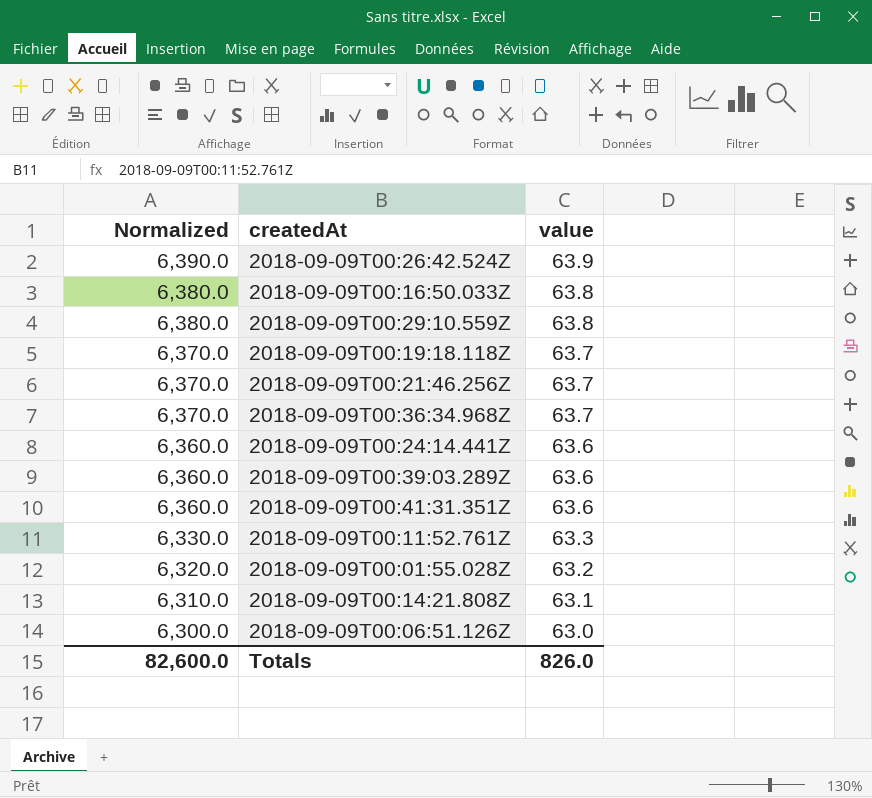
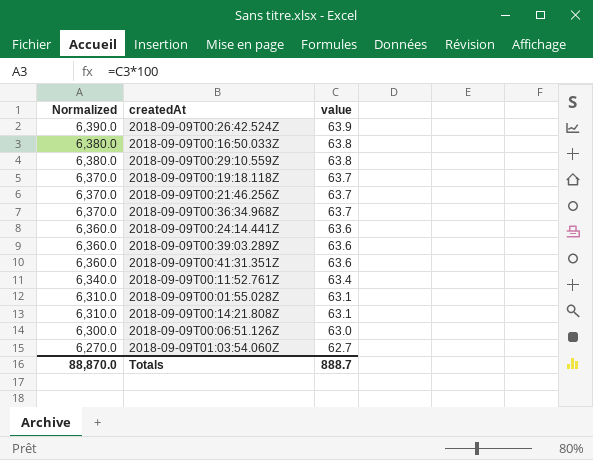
2018-09-09T00:11:52.761Z | Normalized: 6,330.0 -> 6,340.0
2018-09-09T00:11:52.761Z | value: 63.3 -> 63.4
2018-09-09T00:01:55.028Z | Normalized: 6,320.0 -> 6,310.0
2018-09-09T00:01:55.028Z | value: 63.2 -> 63.1
row 2018-09-09T01:03:54.060Z: none -> 6,270.0 | 62.7
Totals | Normalized: 82,600.0 -> 88,870.0
Totals | value: 826.0 -> 888.7

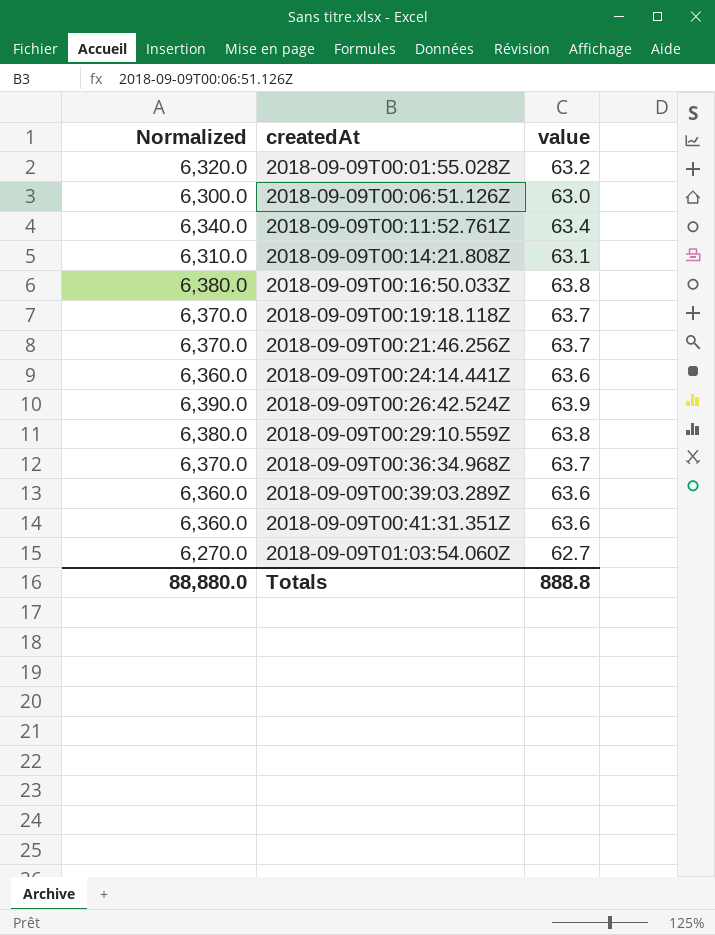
row order: Normalized descending -> createdAt ascending
2018-09-09T00:01:55.028Z | Normalized: 6,310.0 -> 6,320.0
2018-09-09T00:01:55.028Z | value: 63.1 -> 63.2
Totals | Normalized: 88,870.0 -> 88,880.0
Totals | value: 888.7 -> 888.8

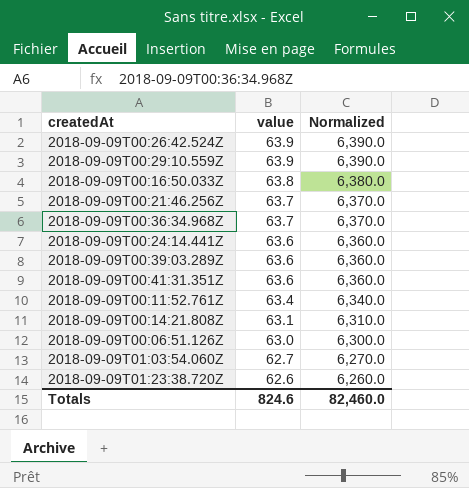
row order: createdAt ascending -> value descending
column Normalized | position: 1 -> 3
row 2018-09-09T00:01:55.028Z: 6,320.0 | 63.2 -> none
row 2018-09-09T00:19:18.118Z: 6,370.0 | 63.7 -> none
2018-09-09T00:29:10.559Z | value: 63.8 -> 63.9
2018-09-09T00:29:10.559Z | Normalized: 6,380.0 -> 6,390.0
row 2018-09-09T01:23:38.720Z: none -> 62.6 | 6,260.0
Totals | value: 888.8 -> 824.6
Totals | Normalized: 88,880.0 -> 82,460.0

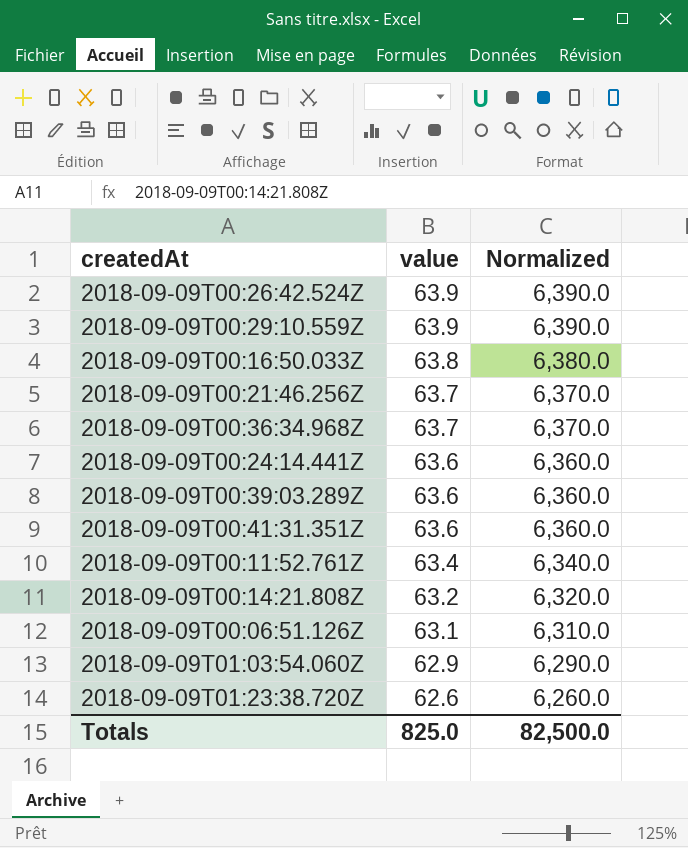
2018-09-09T00:14:21.808Z | value: 63.1 -> 63.2
2018-09-09T00:14:21.808Z | Normalized: 6,310.0 -> 6,320.0
2018-09-09T00:06:51.126Z | value: 63.0 -> 63.1
2018-09-09T00:06:51.126Z | Normalized: 6,300.0 -> 6,310.0
2018-09-09T01:03:54.060Z | value: 62.7 -> 62.9
2018-09-09T01:03:54.060Z | Normalized: 6,270.0 -> 6,290.0
Totals | value: 824.6 -> 825.0
Totals | Normalized: 82,460.0 -> 82,500.0

